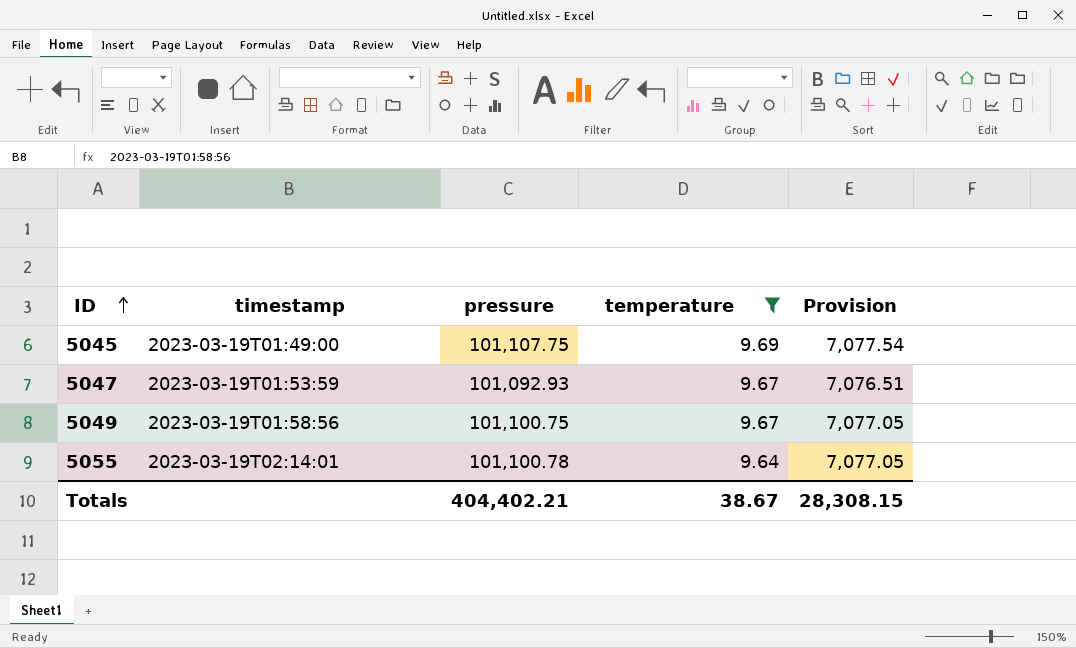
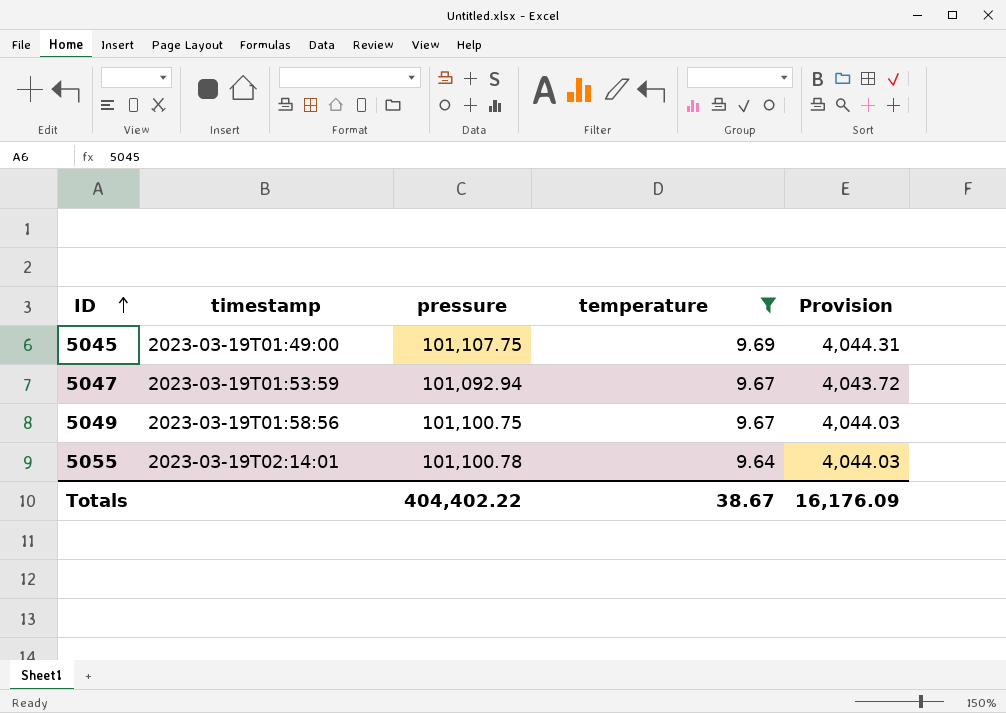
column Provision | formula: [pressure] * 0.07 -> [pressure] * 0.04
5047 | pressure: 101,092.93 -> 101,092.94
Totals | pressure: 404,402.21 -> 404,402.22
Totals | Provision: 28,308.15 -> 16,176.09

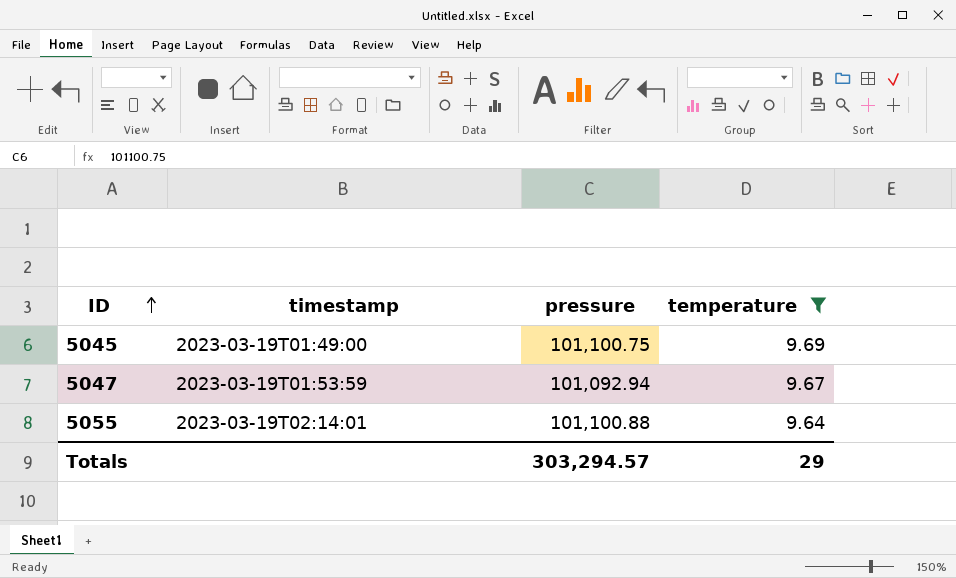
column Provision | formula: [pressure] * 0.04 -> none
row 5049: 2023-03-19T01:58:56 | 101,100.75 | 9.67 | 4,044.03 -> none
5045 | pressure: 101,107.75 -> 101,100.75
5055 | pressure: 101,100.78 -> 101,100.88
Totals | pressure: 404,402.22 -> 303,294.57
Totals | temperature: 38.67 -> 29

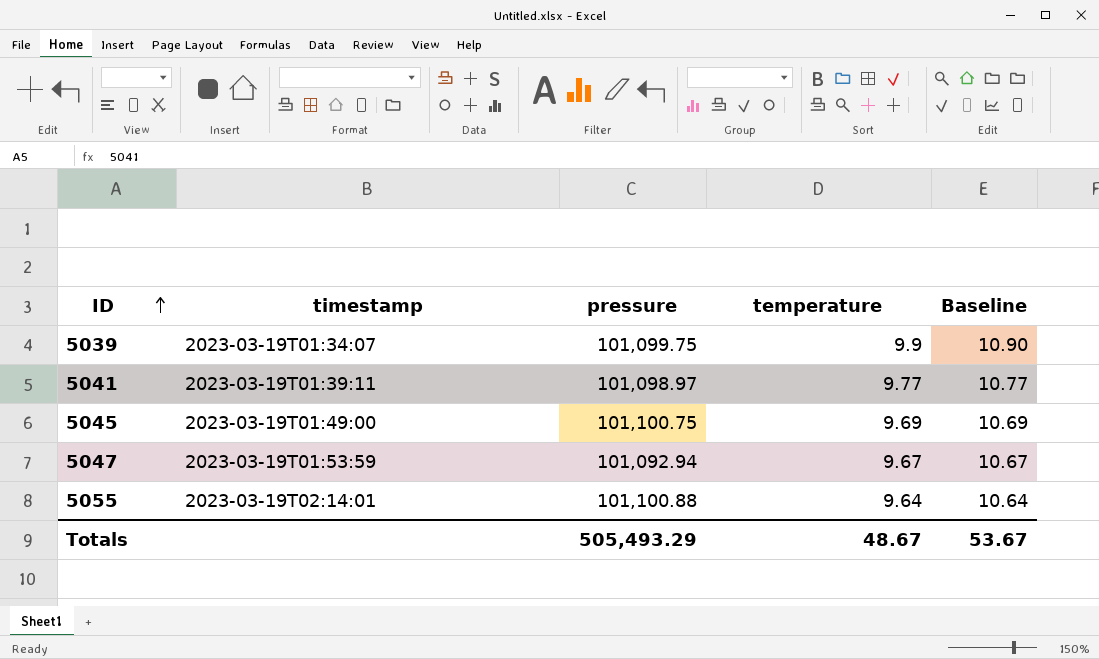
filter: temperature <= 9.69 -> none
column Baseline | formula: none -> [temperature] + 1
Totals | pressure: 303,294.57 -> 505,493.29
Totals | temperature: 29 -> 48.67

